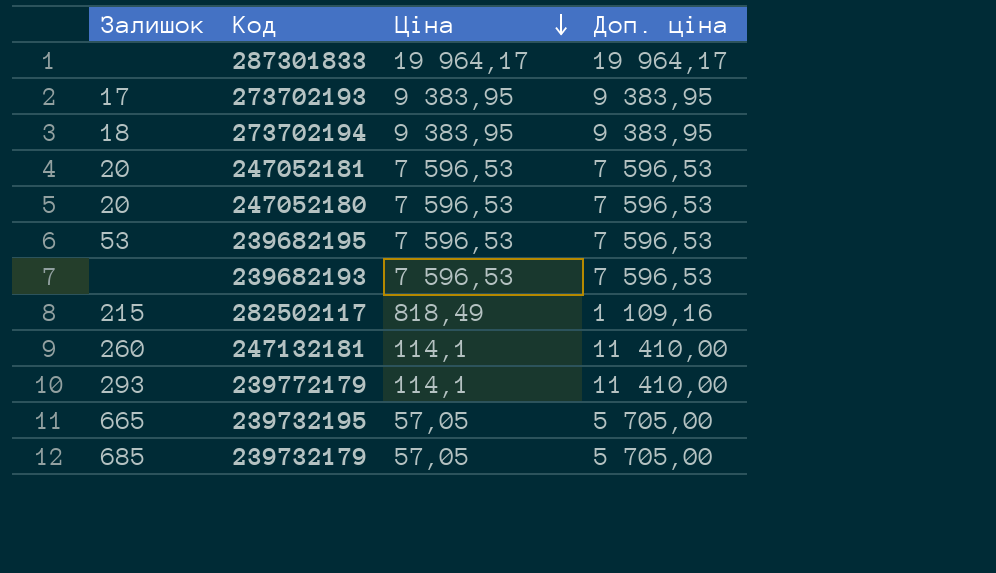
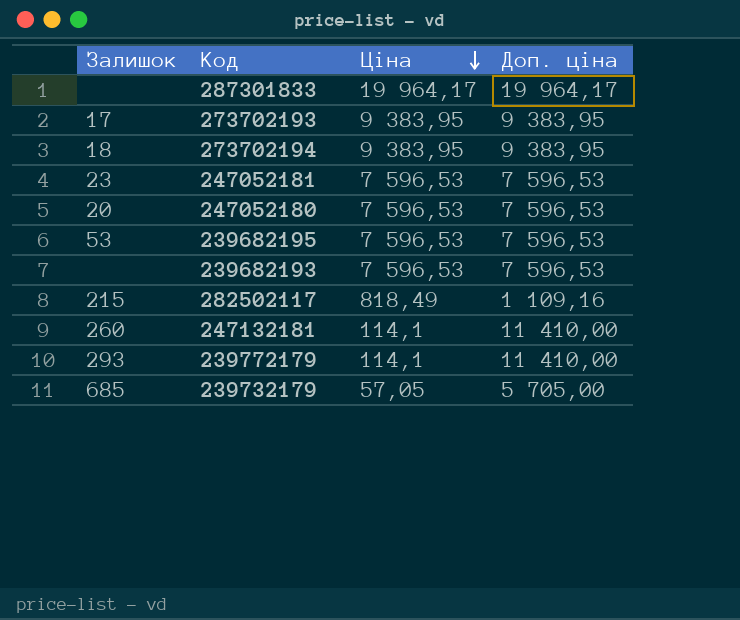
row 239732195: 665 | 57,05 | 5 705,00 -> none
247052181 | Залишок: 20 -> 23

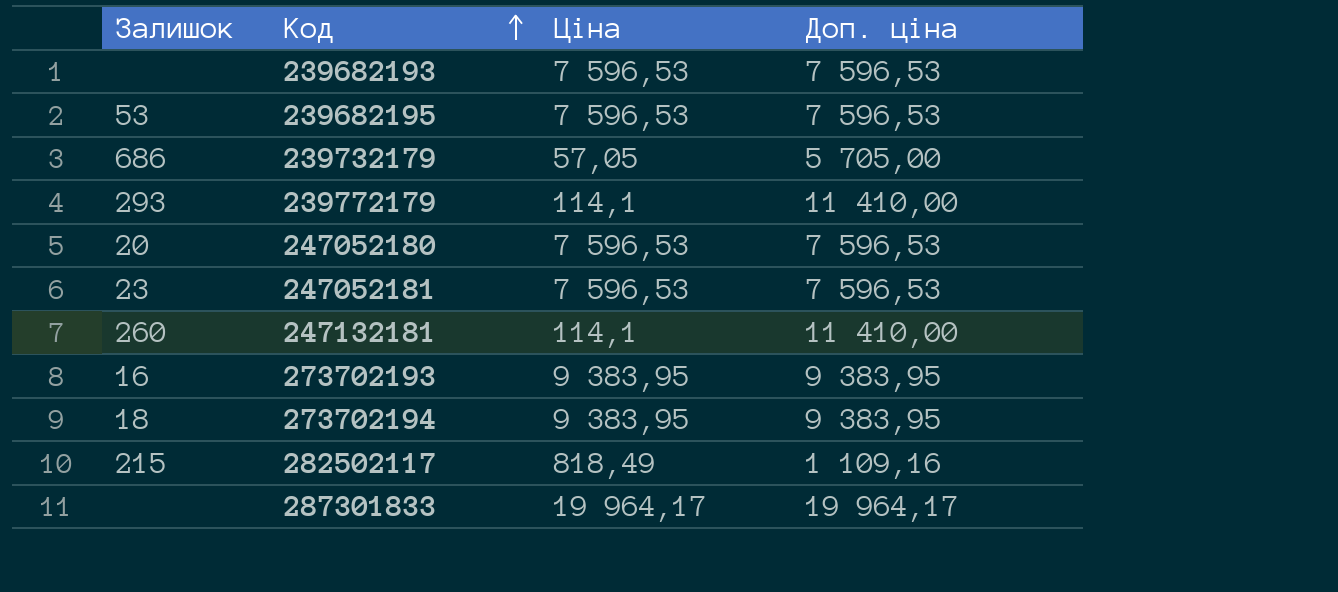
row order: Ціна descending -> Код ascending
239732179 | Залишок: 685 -> 686
273702193 | Залишок: 17 -> 16

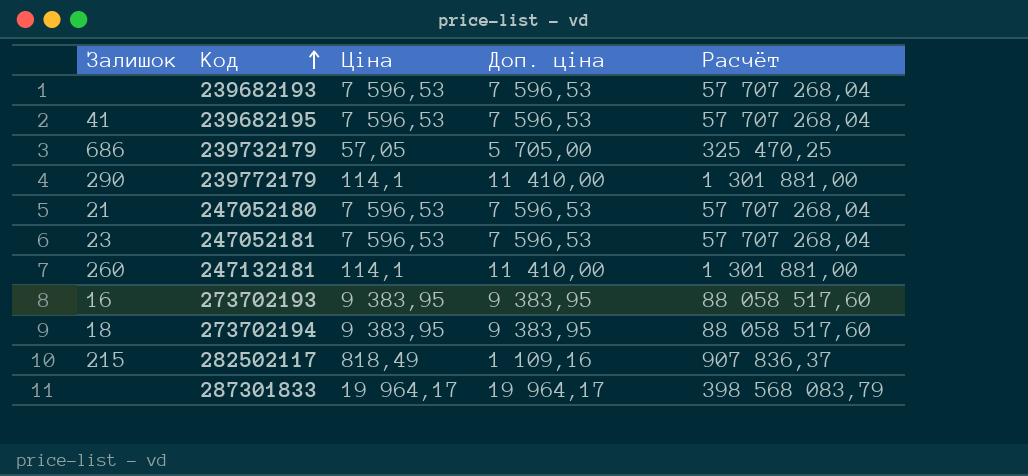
column Расчёт | formula: none -> [Ціна] * [Доп. ціна]
239682195 | Залишок: 53 -> 41
239772179 | Залишок: 293 -> 290
247052180 | Залишок: 20 -> 21

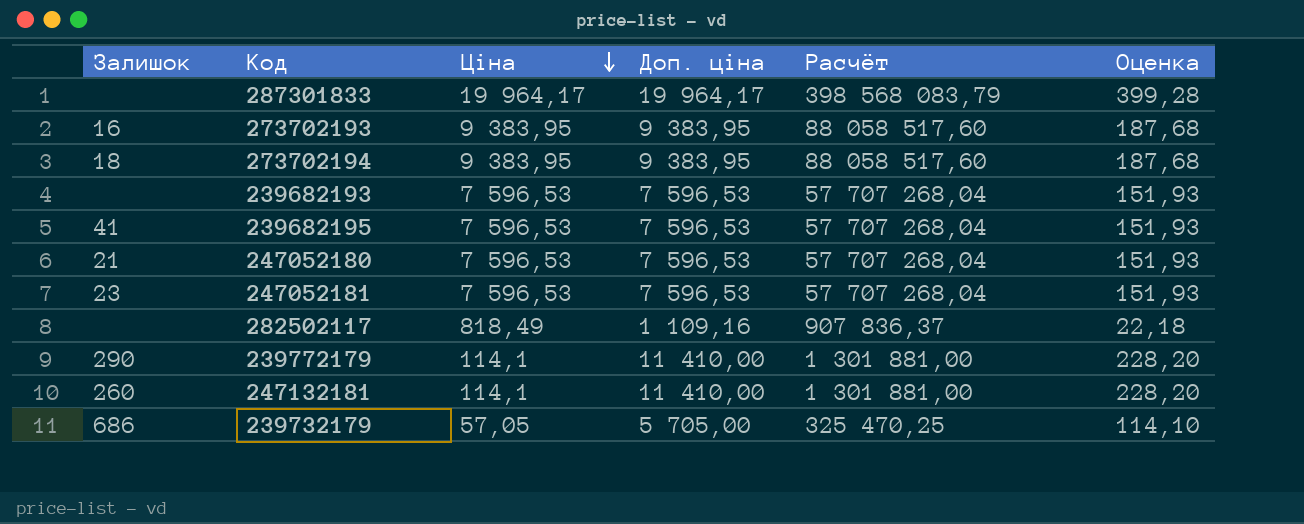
row order: Код ascending -> Ціна descending
column Оценка | formula: none -> [Доп. ціна] * 0,02
282502117 | Залишок: 215 -> none

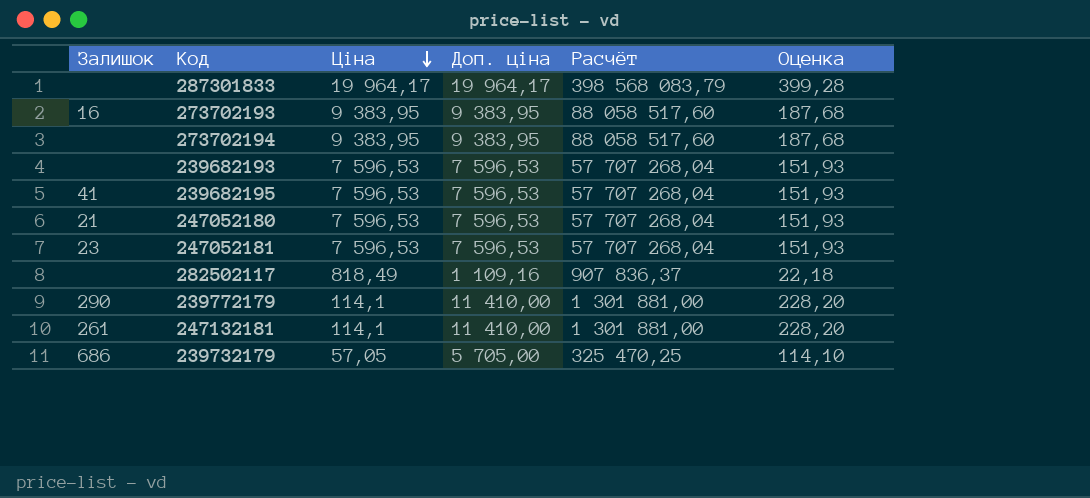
273702194 | Залишок: 18 -> none
247132181 | Залишок: 260 -> 261

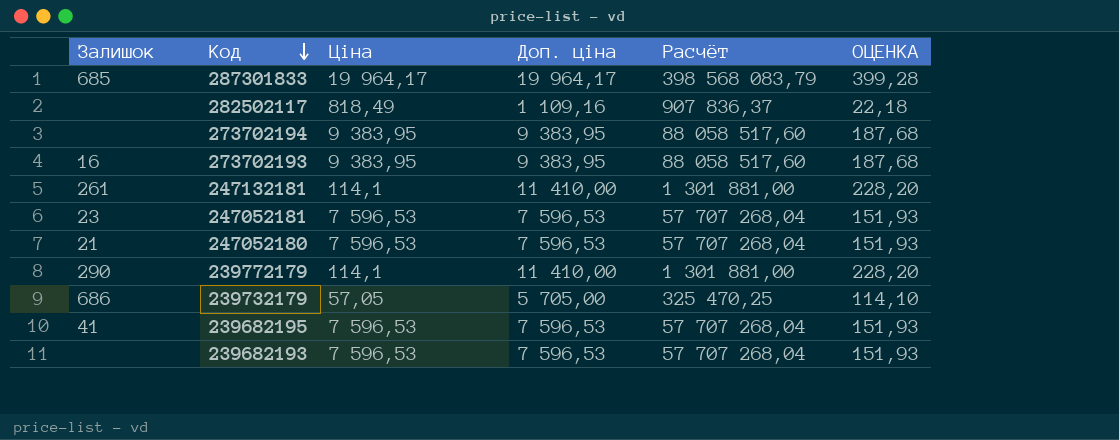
row order: Ціна descending -> Код descending
column name: Оценка -> ОЦЕНКА
287301833 | Залишок: none -> 685

